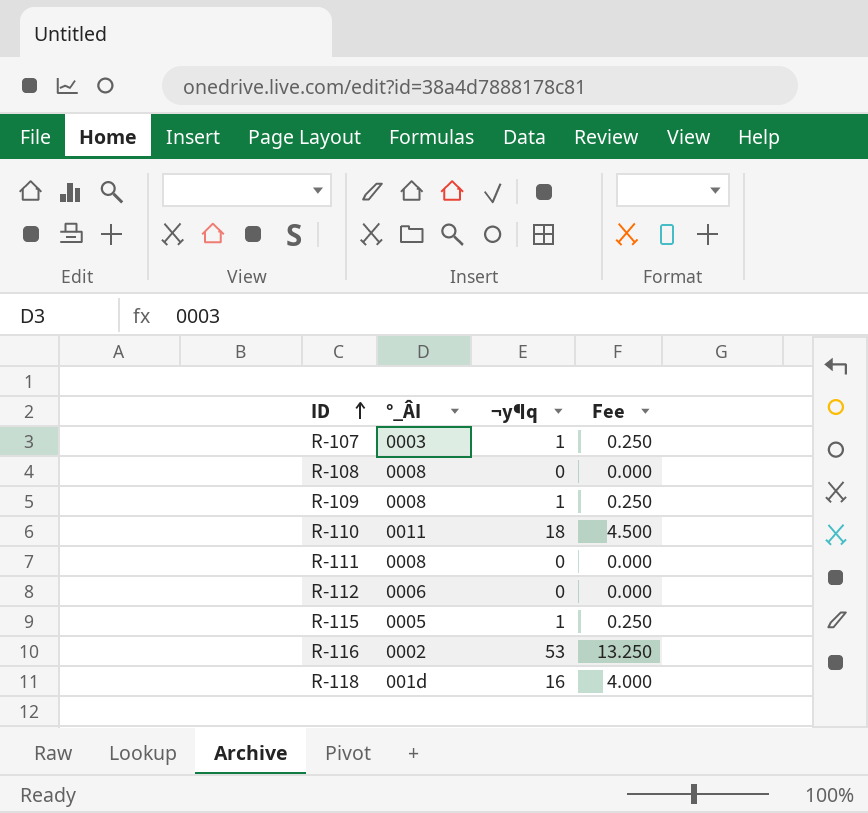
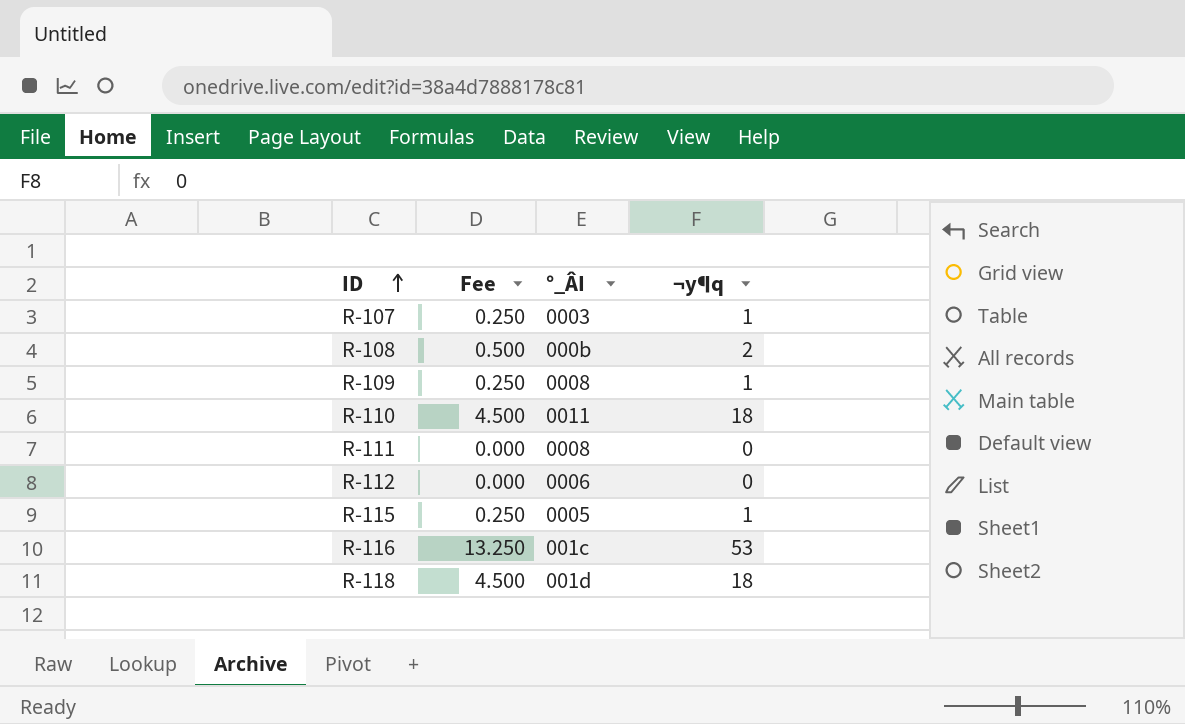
column Fee | position: 4 -> 2
R-108 | Fee: 0.000 -> 0.500
R-108 | °_ÂI: 0008 -> 000b
R-108 | ¬y¶q: 0 -> 2
R-116 | °_ÂI: 0002 -> 001c
R-118 | Fee: 4.000 -> 4.500
R-118 | ¬y¶q: 16 -> 18

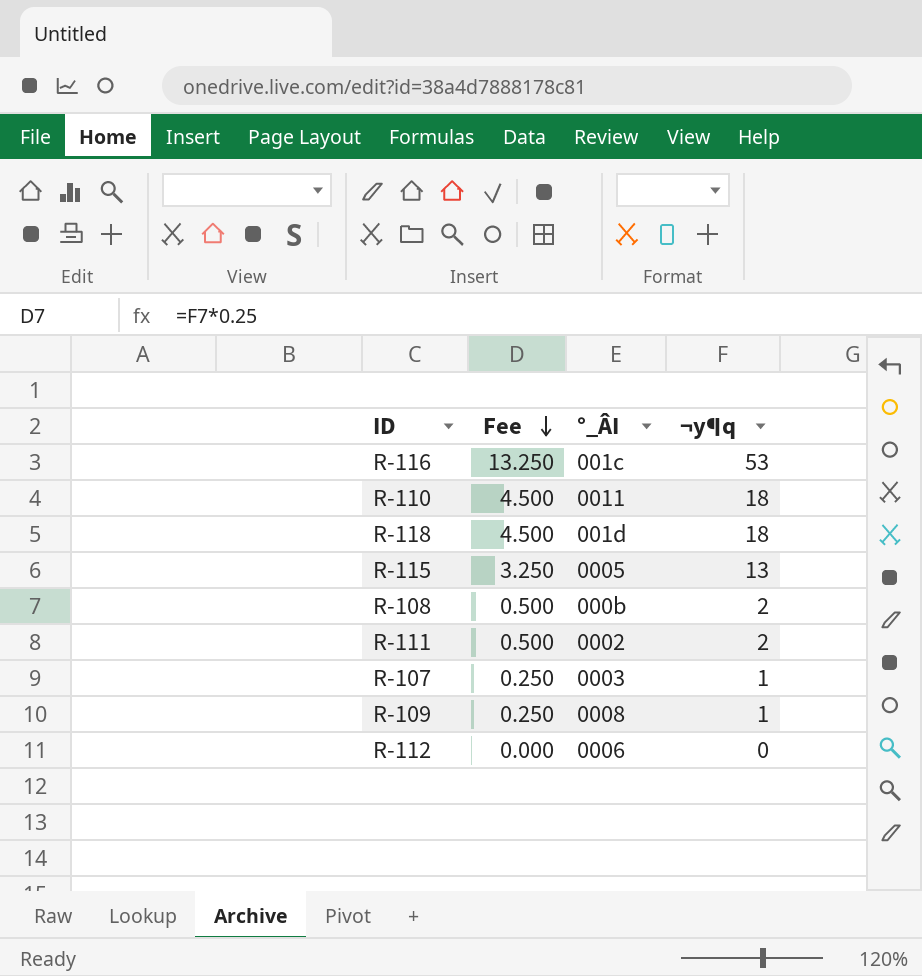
row order: ID ascending -> Fee descending
R-115 | Fee: 0.250 -> 3.250
R-115 | ¬y¶q: 1 -> 13
R-111 | Fee: 0.000 -> 0.500
R-111 | °_ÂI: 0008 -> 0002
R-111 | ¬y¶q: 0 -> 2

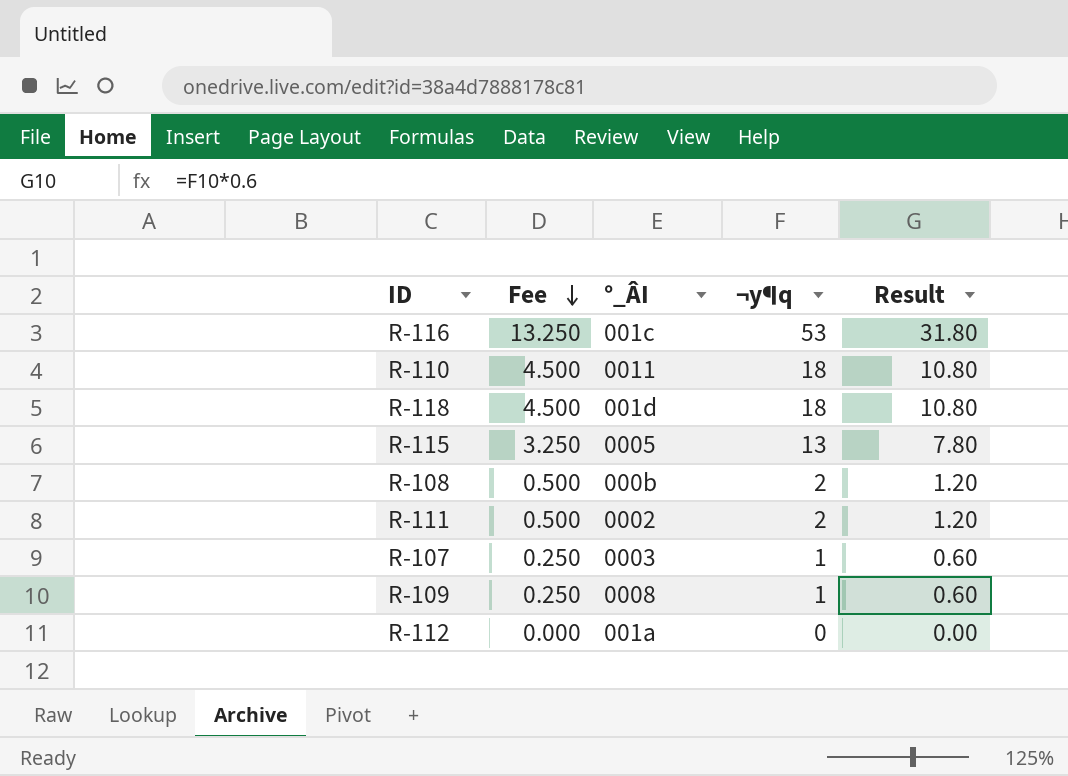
column Result | formula: none -> [¬y¶q] * 0.6
R-112 | °_ÂI: 0006 -> 001a

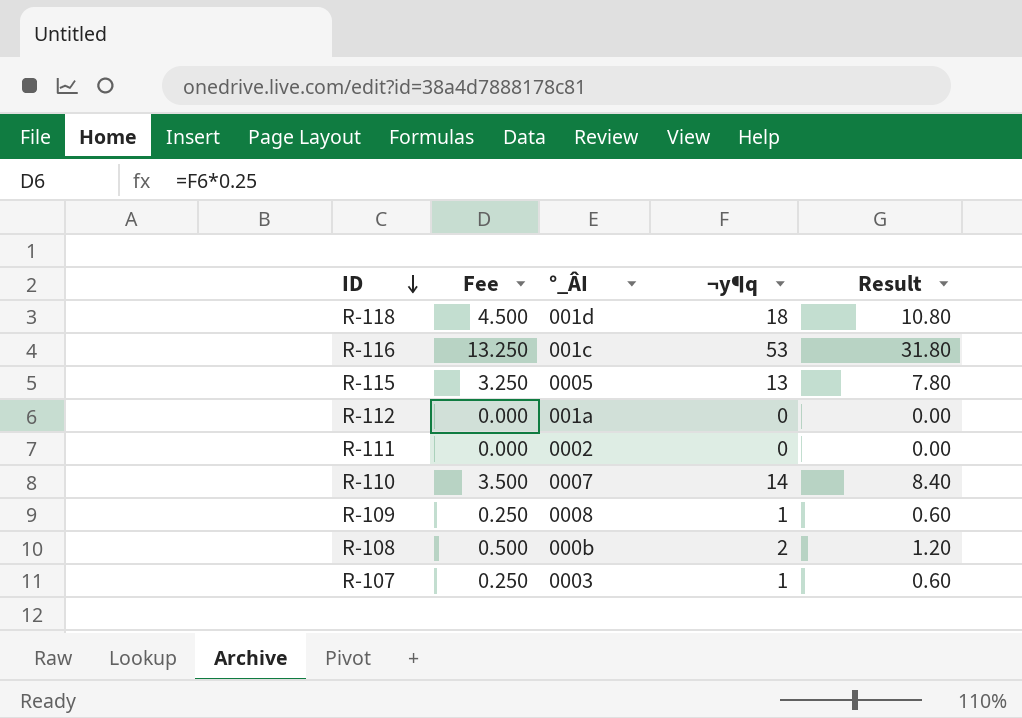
row order: Fee descending -> ID descending
R-111 | Fee: 0.500 -> 0.000
R-111 | ¬y¶q: 2 -> 0
R-111 | Result: 1.20 -> 0.00
R-110 | Fee: 4.500 -> 3.500
R-110 | °_ÂI: 0011 -> 0007
R-110 | ¬y¶q: 18 -> 14
R-110 | Result: 10.80 -> 8.40

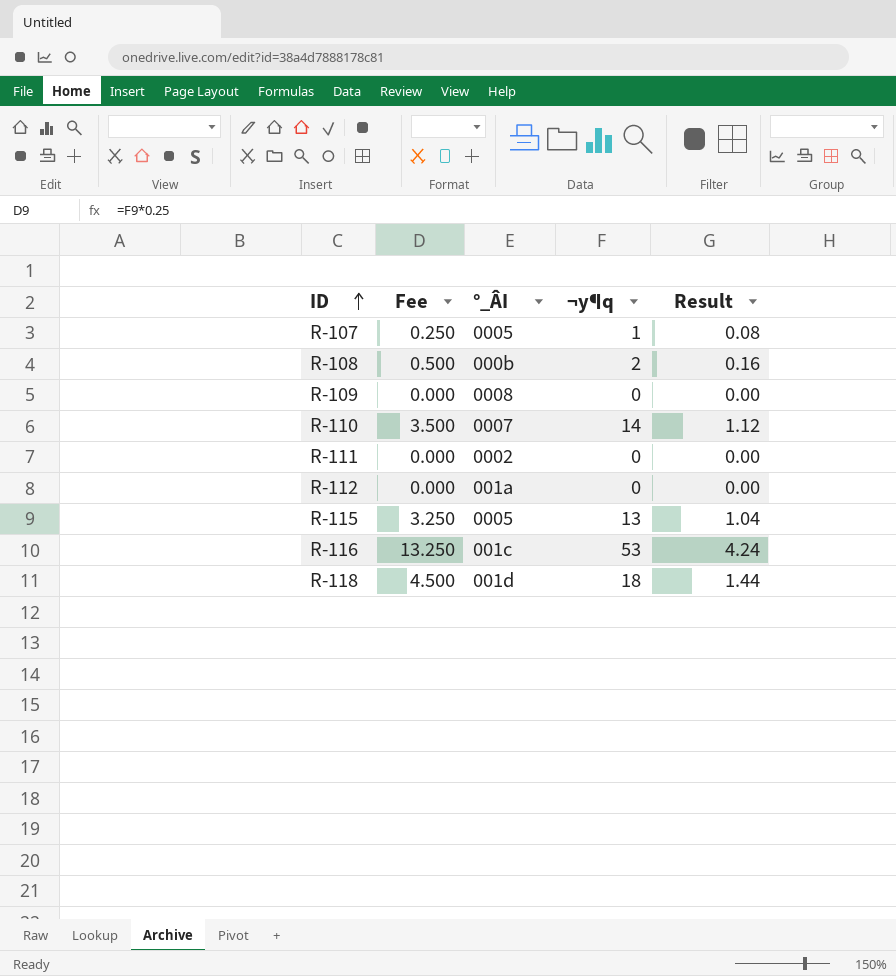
row order: ID descending -> ID ascending
column Result | formula: [¬y¶q] * 0.6 -> [¬y¶q] * 0.08
R-107 | °_ÂI: 0003 -> 0005
R-109 | Fee: 0.250 -> 0.000
R-109 | ¬y¶q: 1 -> 0

